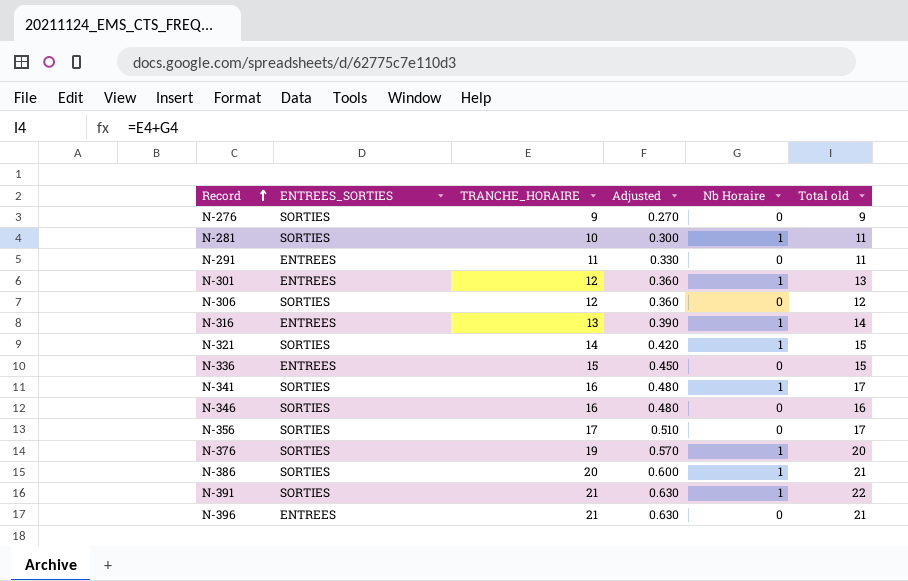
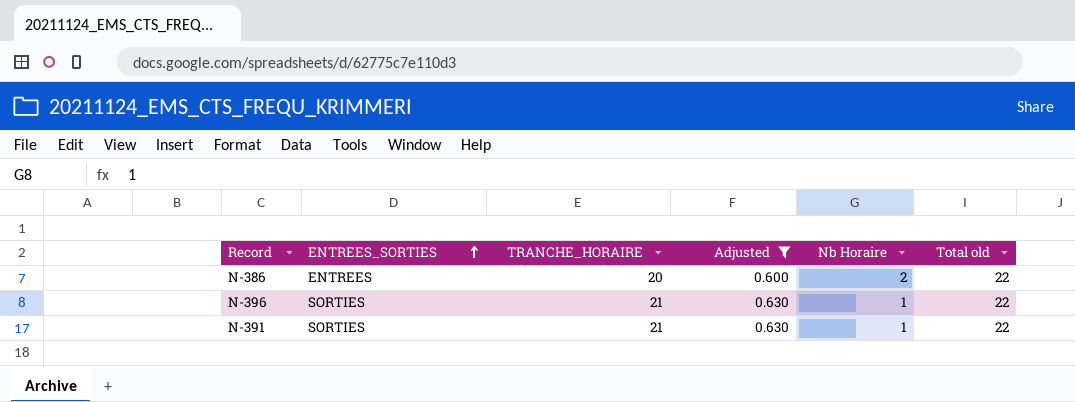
filter: none -> Adjusted >= 0.600
row order: Record ascending -> ENTREES_SORTIES ascending
N-386 | ENTREES_SORTIES: SORTIES -> ENTREES
N-386 | Nb Horaire: 1 -> 2
N-386 | Total old: 21 -> 22
N-396 | ENTREES_SORTIES: ENTREES -> SORTIES
N-396 | Nb Horaire: 0 -> 1
N-396 | Total old: 21 -> 22

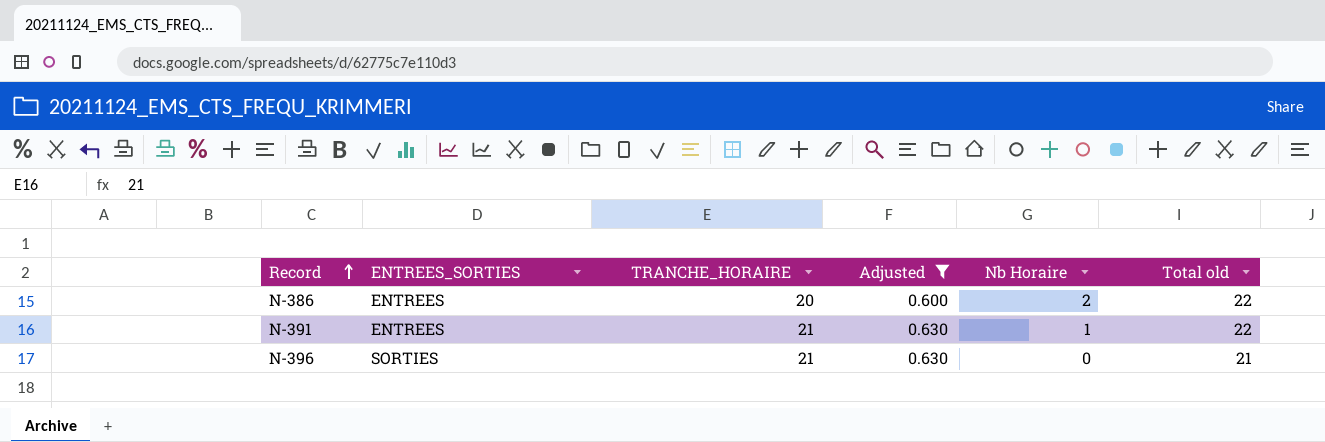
row order: ENTREES_SORTIES ascending -> Record ascending
N-391 | ENTREES_SORTIES: SORTIES -> ENTREES
N-396 | Nb Horaire: 1 -> 0
N-396 | Total old: 22 -> 21

